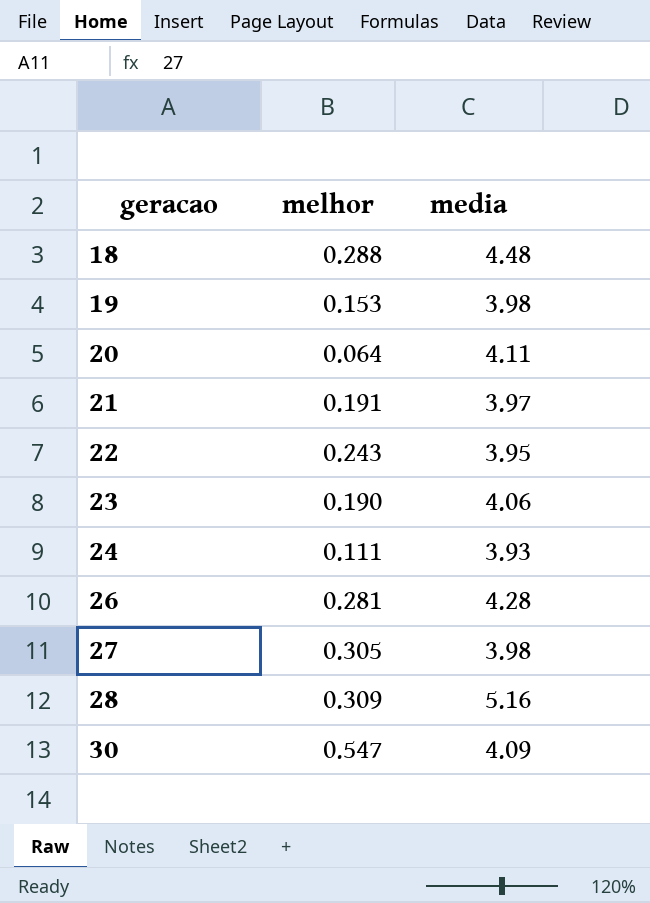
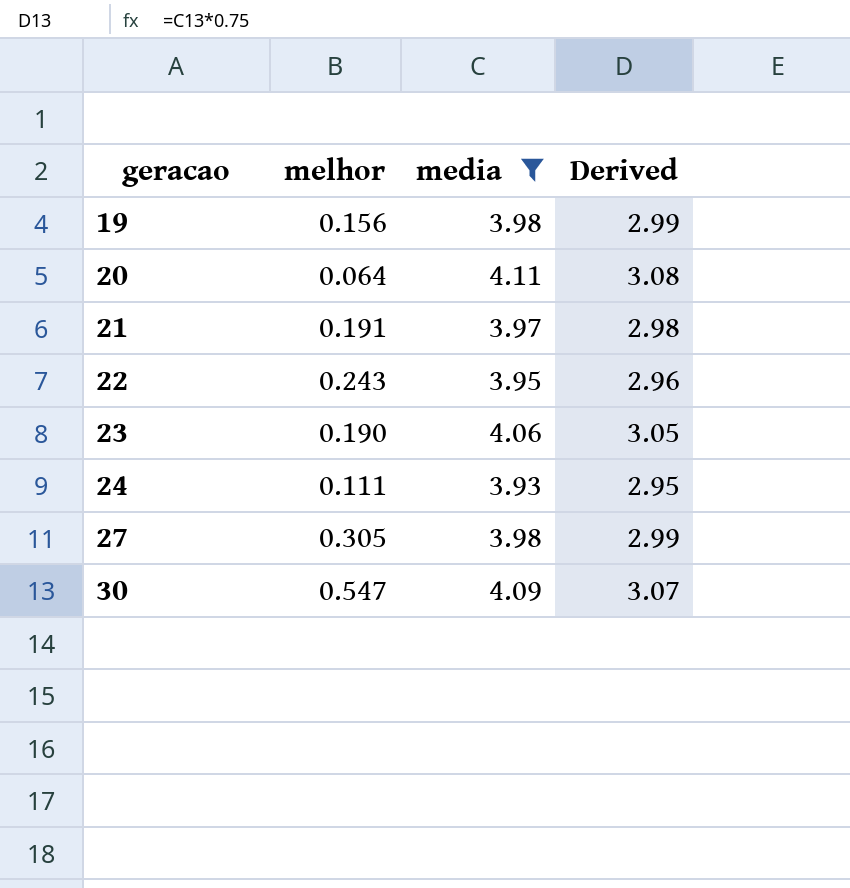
filter: none -> media <= 4.11
column Derived | formula: none -> [media] * 0.75
19 | melhor: 0.153 -> 0.156

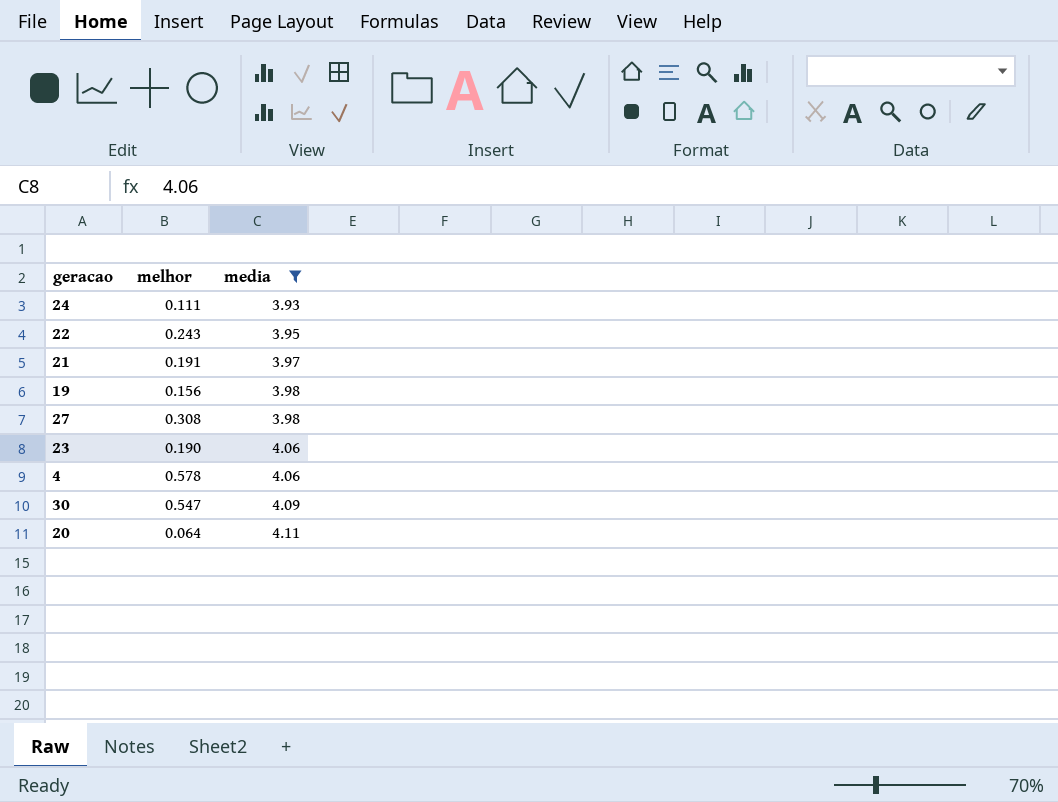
row order: geracao ascending -> media ascending
column Derived | formula: [media] * 0.75 -> none
27 | melhor: 0.305 -> 0.308
row 4: none -> 0.578 | 4.06

